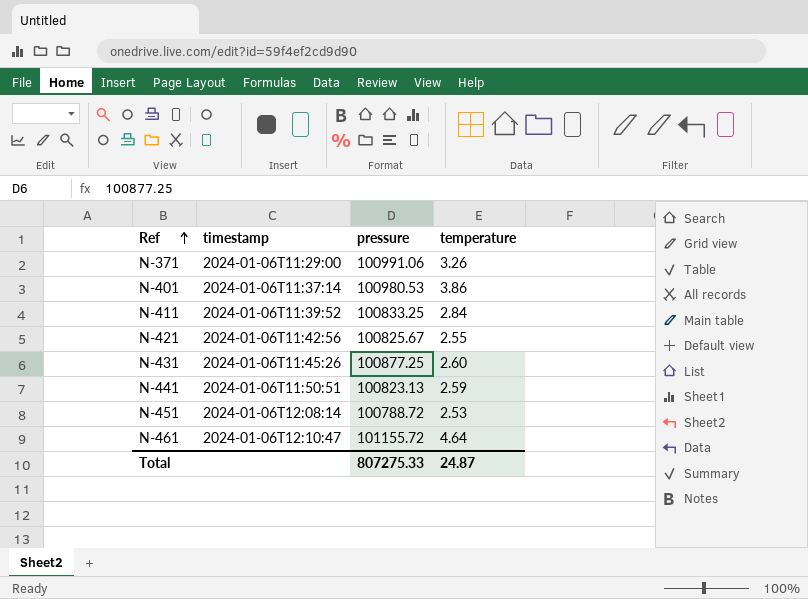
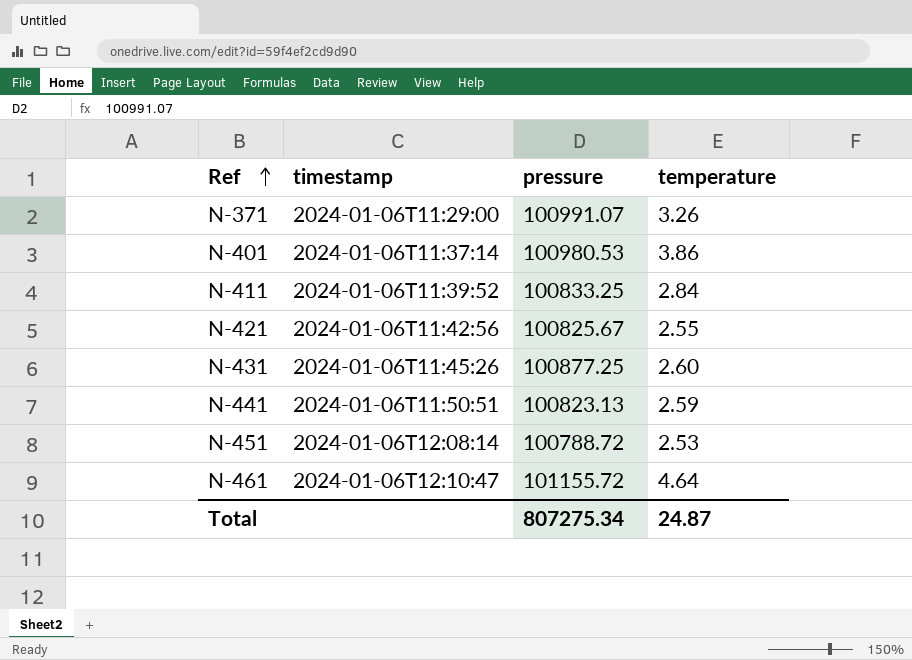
N-371 | pressure: 100991.06 -> 100991.07
Total | pressure: 807275.33 -> 807275.34

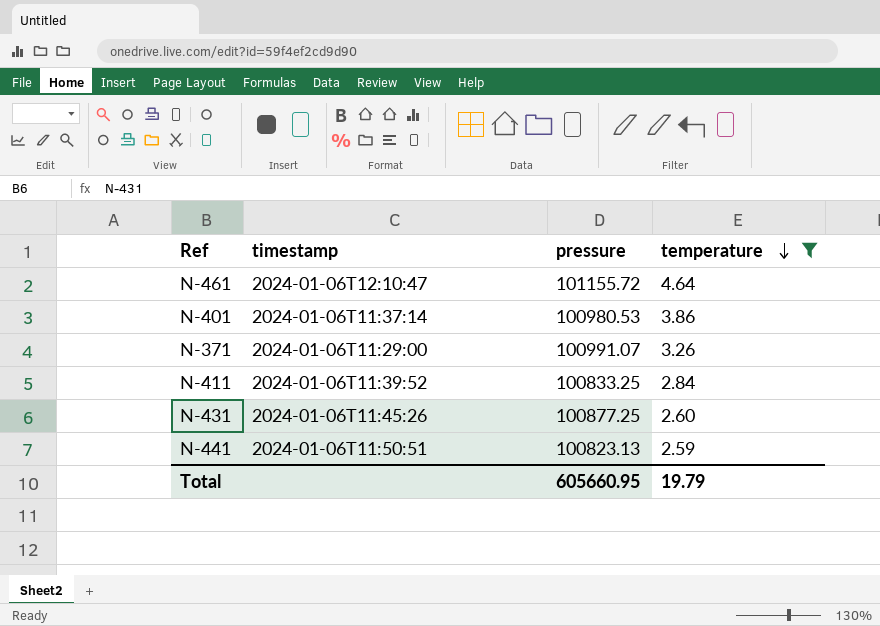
filter: none -> temperature >= 2.59
row order: Ref ascending -> temperature descending
Total | pressure: 807275.34 -> 605660.95
Total | temperature: 24.87 -> 19.79

